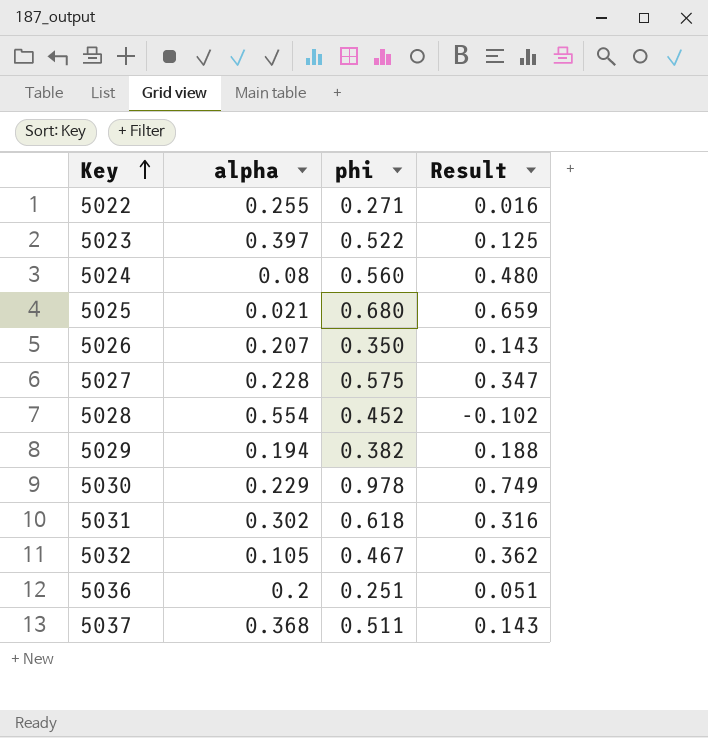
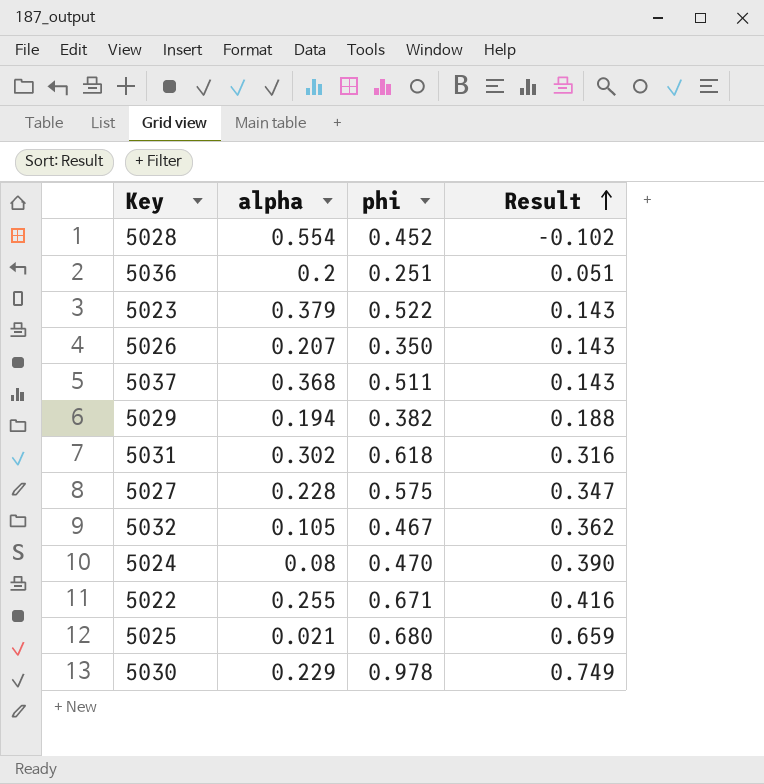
row order: Key ascending -> Result ascending
5023 | alpha: 0.397 -> 0.379
5023 | Result: 0.125 -> 0.143
5024 | phi: 0.560 -> 0.470
5024 | Result: 0.480 -> 0.390
5022 | phi: 0.271 -> 0.671
5022 | Result: 0.016 -> 0.416

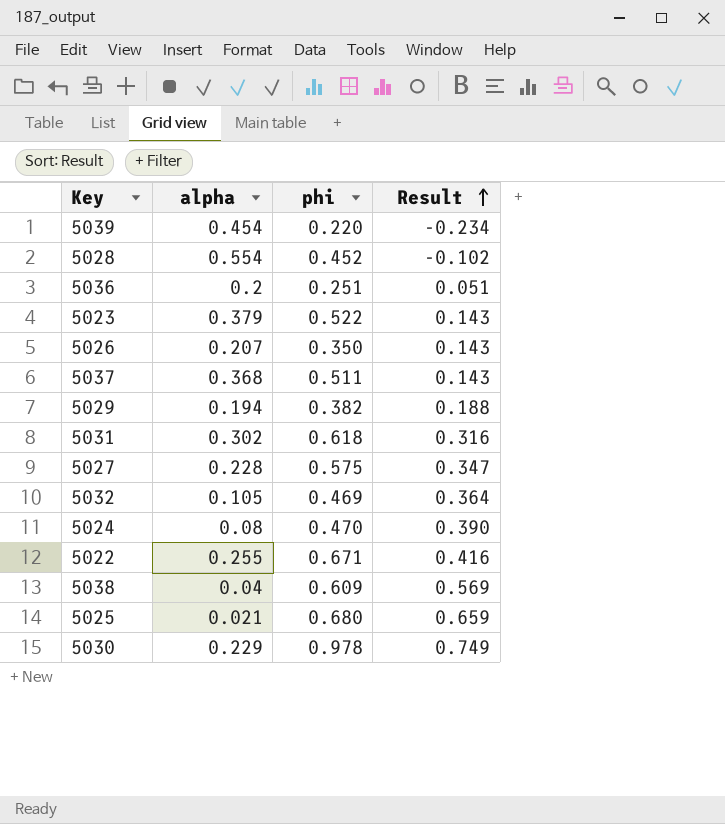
row 5039: none -> 0.454 | 0.220 | -0.234
5032 | phi: 0.467 -> 0.469
5032 | Result: 0.362 -> 0.364
row 5038: none -> 0.04 | 0.609 | 0.569

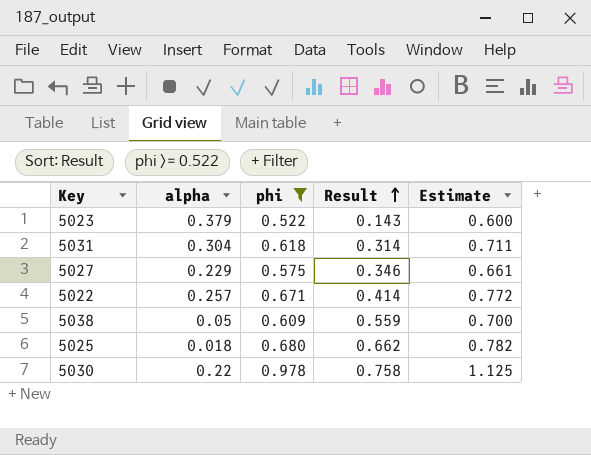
filter: none -> phi >= 0.522
column Estimate | formula: none -> [phi] * 1.15
5031 | alpha: 0.302 -> 0.304
5031 | Result: 0.316 -> 0.314
5027 | alpha: 0.228 -> 0.229
5027 | Result: 0.347 -> 0.346
5022 | alpha: 0.255 -> 0.257
5022 | Result: 0.416 -> 0.414
5038 | alpha: 0.04 -> 0.05
5038 | Result: 0.569 -> 0.559
5025 | alpha: 0.021 -> 0.018
5025 | Result: 0.659 -> 0.662
5030 | alpha: 0.229 -> 0.22
5030 | Result: 0.749 -> 0.758

